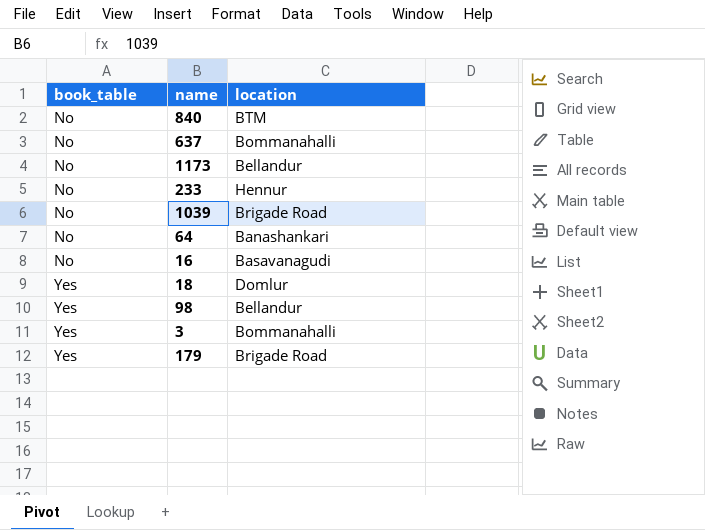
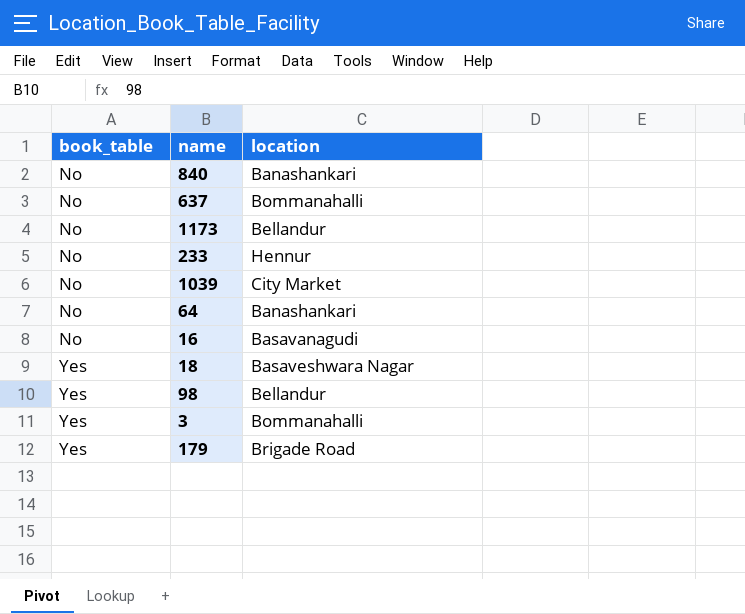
840 | location: BTM -> Banashankari
1039 | location: Brigade Road -> City Market
18 | location: Domlur -> Basaveshwara Nagar

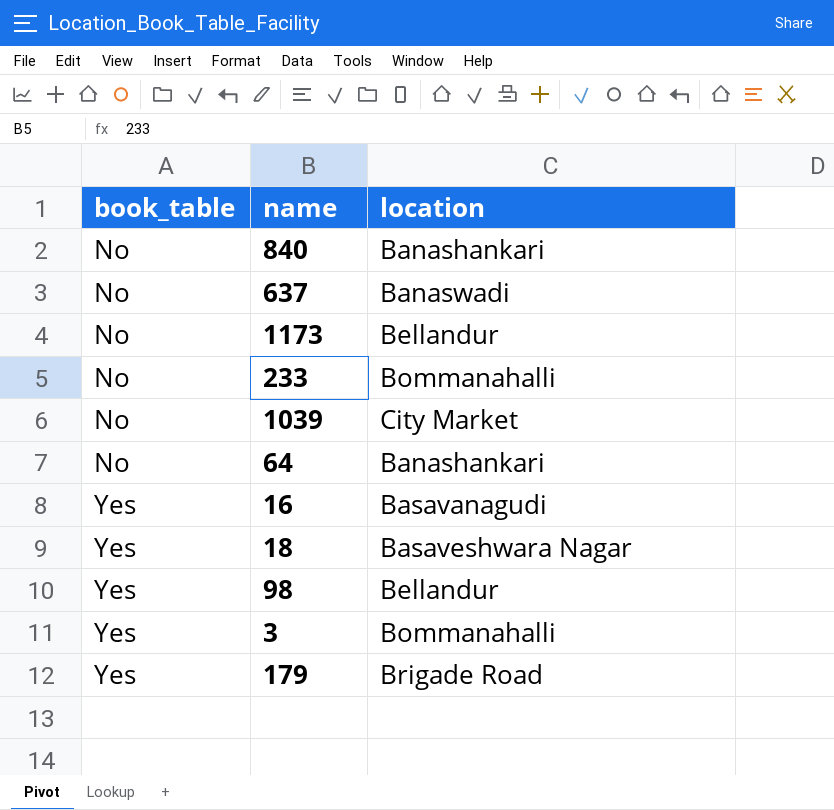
637 | location: Bommanahalli -> Banaswadi
233 | location: Hennur -> Bommanahalli
16 | book_table: No -> Yes

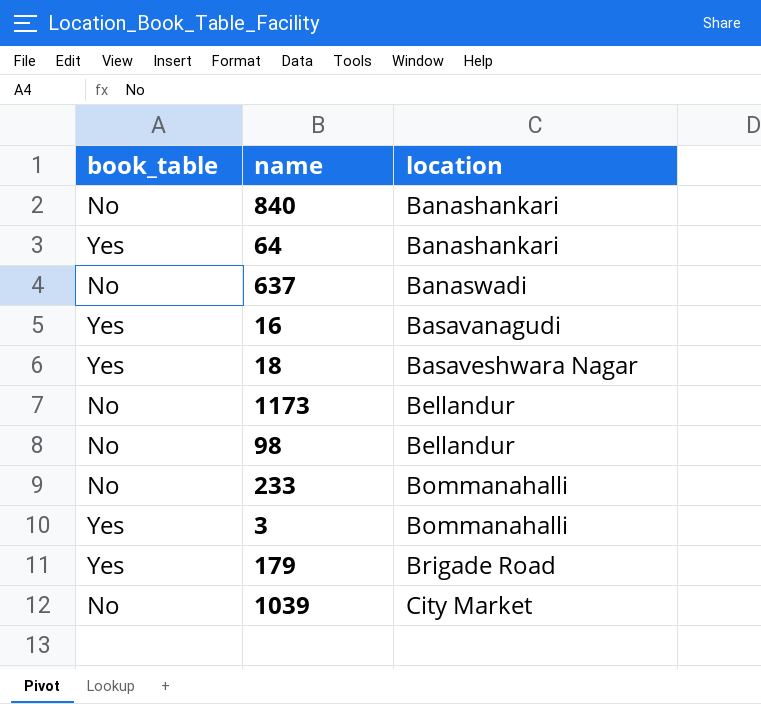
row order: book_table ascending -> location ascending
64 | book_table: No -> Yes
98 | book_table: Yes -> No

